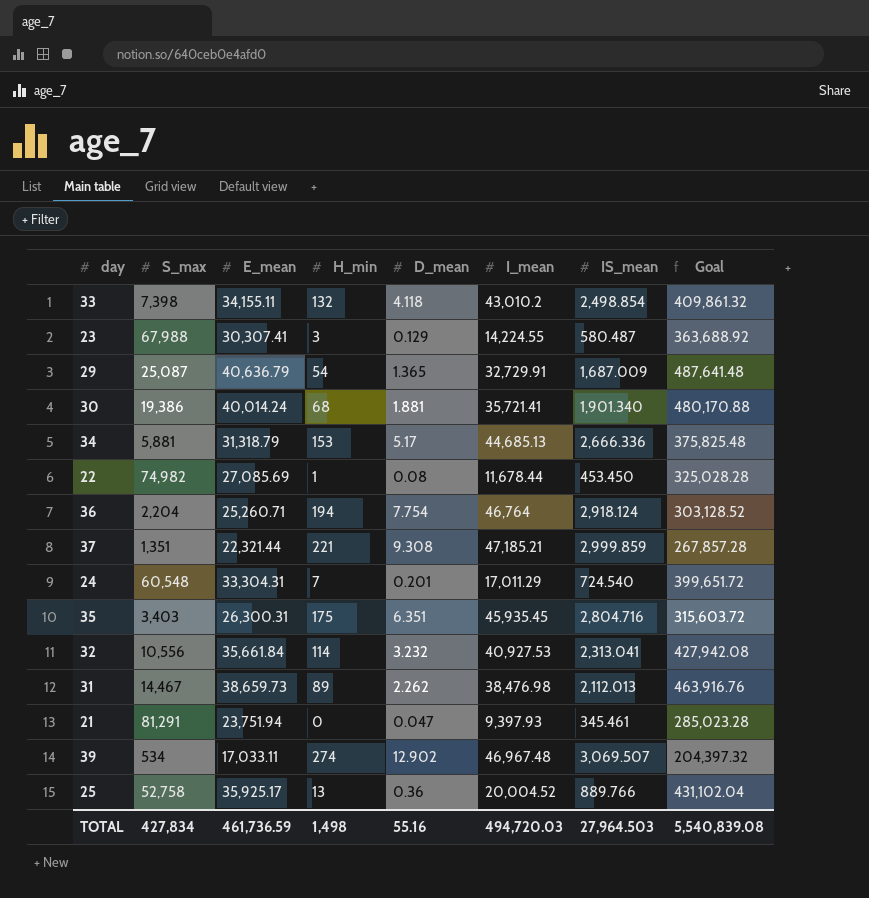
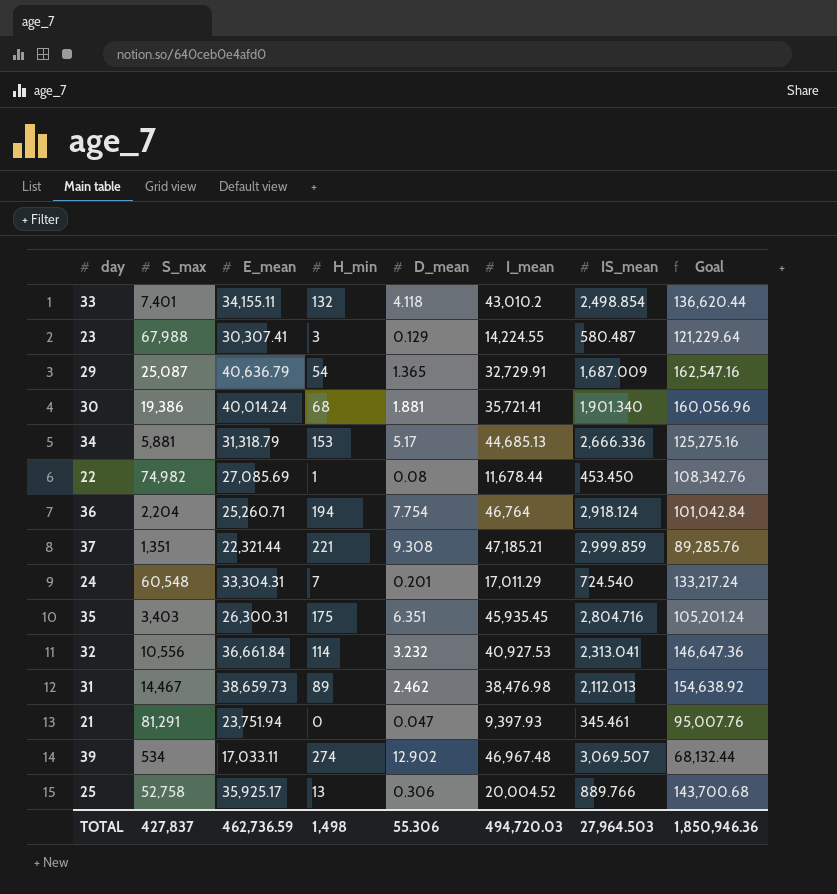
column Goal | formula: [E_mean] * 12 -> [E_mean] * 4
33 | S_max: 7,398 -> 7,401
32 | E_mean: 35,661.84 -> 36,661.84
31 | D_mean: 2.262 -> 2.462
25 | D_mean: 0.36 -> 0.306
TOTAL | S_max: 427,834 -> 427,837
TOTAL | E_mean: 461,736.59 -> 462,736.59
TOTAL | D_mean: 55.16 -> 55.306
TOTAL | Goal: 5,540,839.08 -> 1,850,946.36

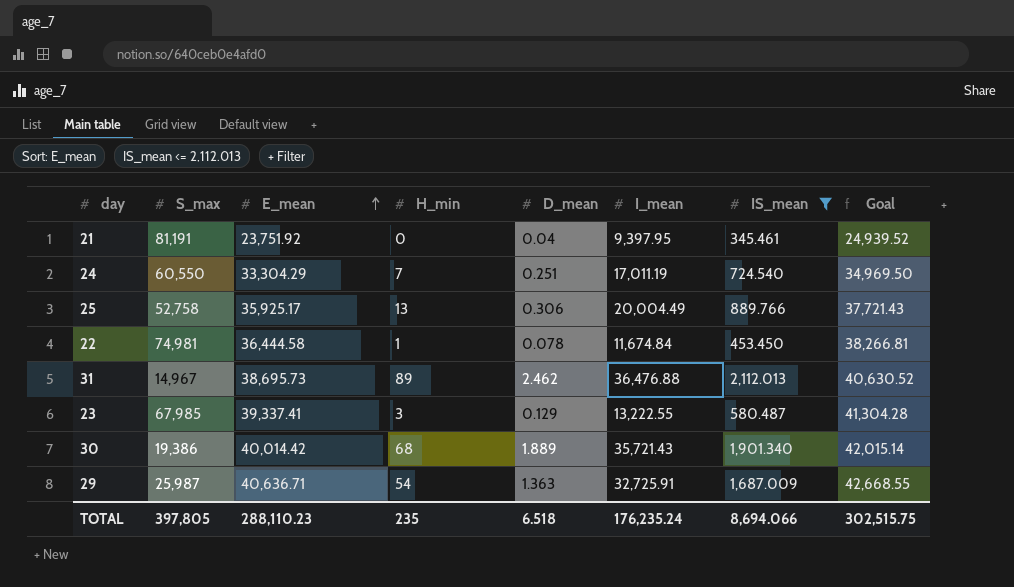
filter: none -> IS_mean <= 2,112.013
row order: none -> E_mean ascending
column Goal | formula: [E_mean] * 4 -> [E_mean] * 1.05
21 | S_max: 81,291 -> 81,191
21 | E_mean: 23,751.94 -> 23,751.92
21 | D_mean: 0.047 -> 0.04
21 | I_mean: 9,397.93 -> 9,397.95
24 | S_max: 60,548 -> 60,550
24 | E_mean: 33,304.31 -> 33,304.29
24 | D_mean: 0.201 -> 0.251
24 | I_mean: 17,011.29 -> 17,011.19
25 | I_mean: 20,004.52 -> 20,004.49
22 | S_max: 74,982 -> 74,981
22 | E_mean: 27,085.69 -> 36,444.58
22 | D_mean: 0.08 -> 0.078
22 | I_mean: 11,678.44 -> 11,674.84
31 | S_max: 14,467 -> 14,967
31 | E_mean: 38,659.73 -> 38,695.73
31 | I_mean: 38,476.98 -> 36,476.88
23 | S_max: 67,988 -> 67,985
23 | E_mean: 30,307.41 -> 39,337.41
23 | I_mean: 14,224.55 -> 13,222.55
30 | E_mean: 40,014.24 -> 40,014.42
30 | D_mean: 1.881 -> 1.889
30 | I_mean: 35,721.41 -> 35,721.43
29 | S_max: 25,087 -> 25,987
29 | E_mean: 40,636.79 -> 40,636.71
29 | D_mean: 1.365 -> 1.363
29 | I_mean: 32,729.91 -> 32,725.91
TOTAL | S_max: 427,837 -> 397,805
TOTAL | E_mean: 462,736.59 -> 288,110.23
TOTAL | H_min: 1,498 -> 235
TOTAL | D_mean: 55.306 -> 6.518
TOTAL | I_mean: 494,720.03 -> 176,235.24
TOTAL | IS_mean: 27,964.503 -> 8,694.066
TOTAL | Goal: 1,850,946.36 -> 302,515.75

